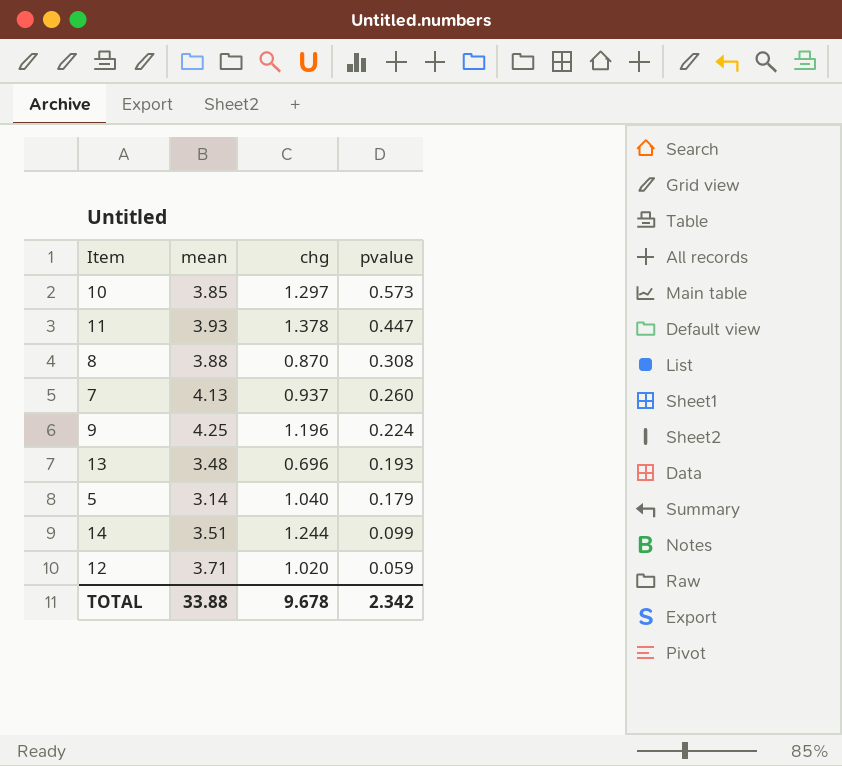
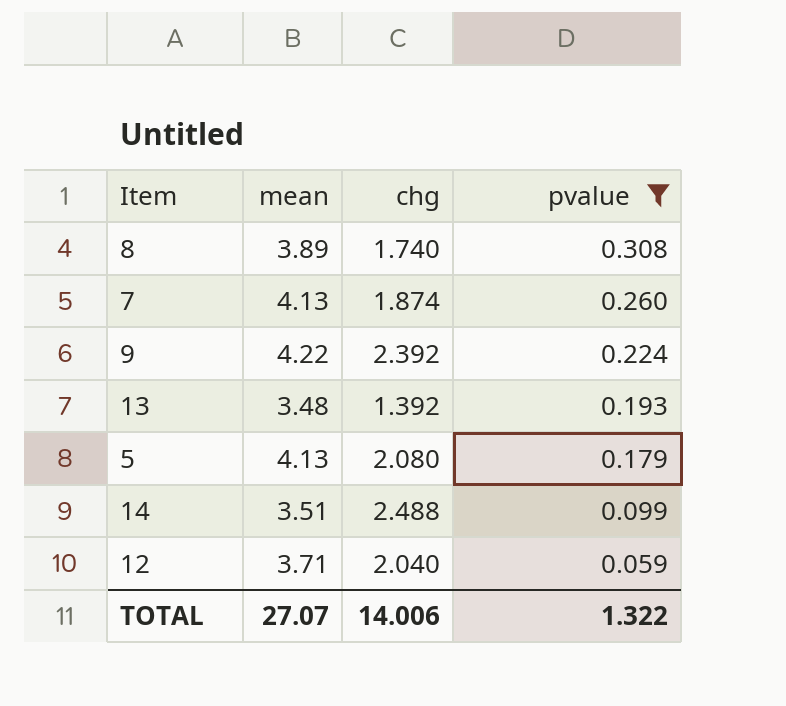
filter: none -> pvalue <= 0.308
8 | mean: 3.88 -> 3.89
8 | chg: 0.870 -> 1.740
7 | chg: 0.937 -> 1.874
9 | mean: 4.25 -> 4.22
9 | chg: 1.196 -> 2.392
13 | chg: 0.696 -> 1.392
5 | mean: 3.14 -> 4.13
5 | chg: 1.040 -> 2.080
14 | chg: 1.244 -> 2.488
12 | chg: 1.020 -> 2.040
TOTAL | mean: 33.88 -> 27.07
TOTAL | chg: 9.678 -> 14.006
TOTAL | pvalue: 2.342 -> 1.322

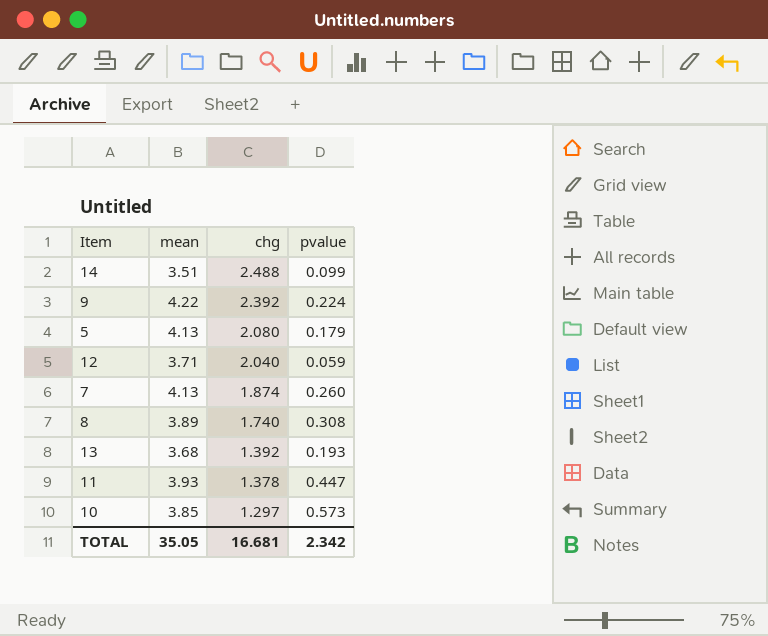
filter: pvalue <= 0.308 -> none
row order: pvalue descending -> chg descending
13 | mean: 3.48 -> 3.68
TOTAL | mean: 27.07 -> 35.05
TOTAL | chg: 14.006 -> 16.681
TOTAL | pvalue: 1.322 -> 2.342

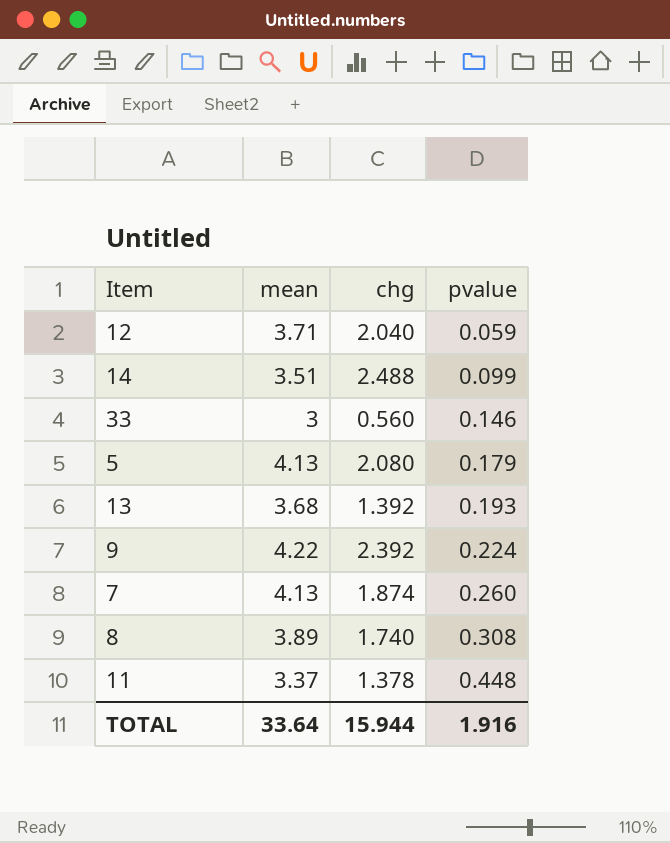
row order: chg descending -> pvalue ascending
row 10: 3.85 | 1.297 | 0.573 -> none
row 33: none -> 3 | 0.560 | 0.146
11 | mean: 3.93 -> 3.37
11 | pvalue: 0.447 -> 0.448
TOTAL | mean: 35.05 -> 33.64
TOTAL | chg: 16.681 -> 15.944
TOTAL | pvalue: 2.342 -> 1.916

